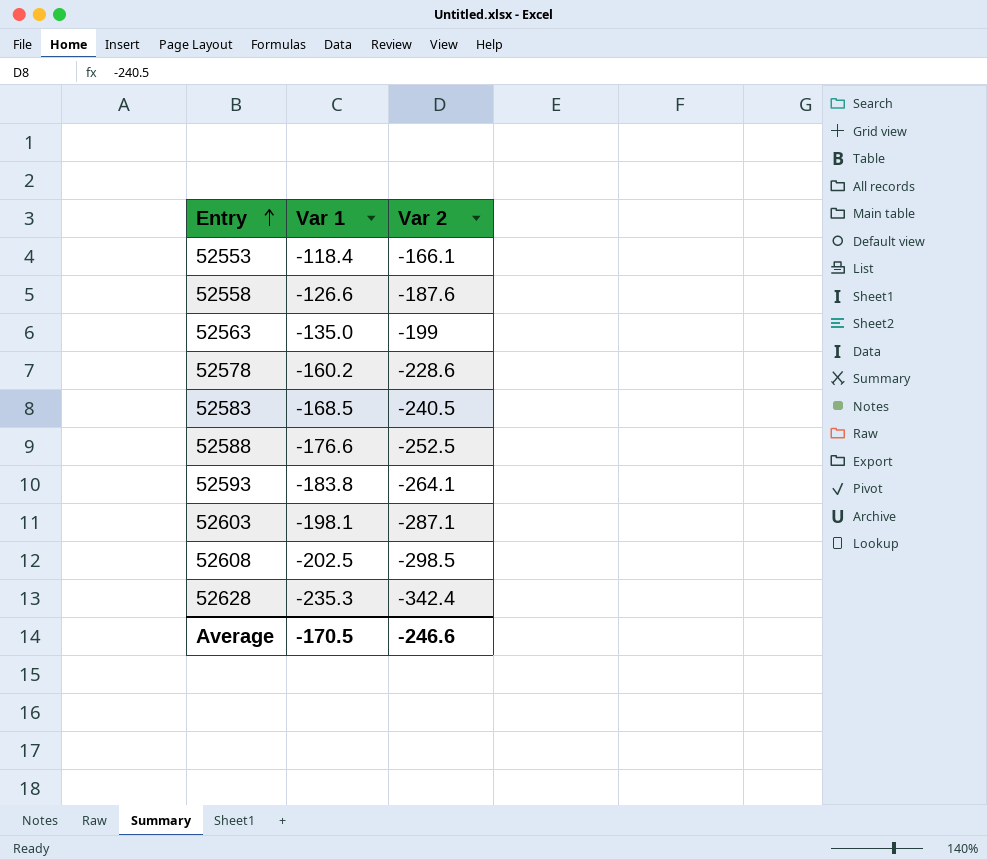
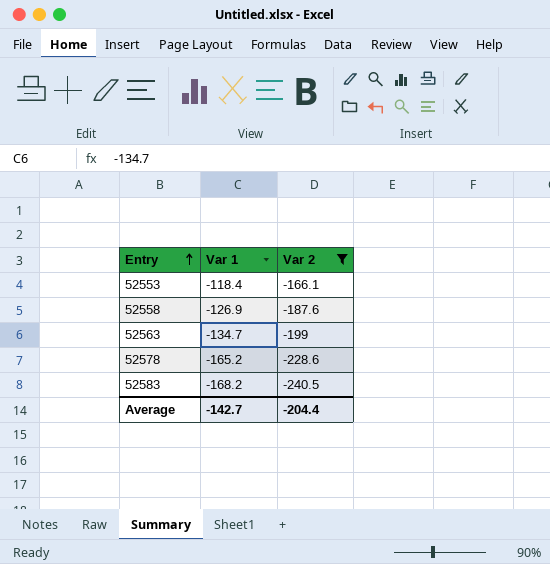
filter: none -> Var 2 >= -240.5
52558 | Var 1: -126.6 -> -126.9
52563 | Var 1: -135.0 -> -134.7
52578 | Var 1: -160.2 -> -165.2
52583 | Var 1: -168.5 -> -168.2
Average | Var 1: -170.5 -> -142.7
Average | Var 2: -246.6 -> -204.4

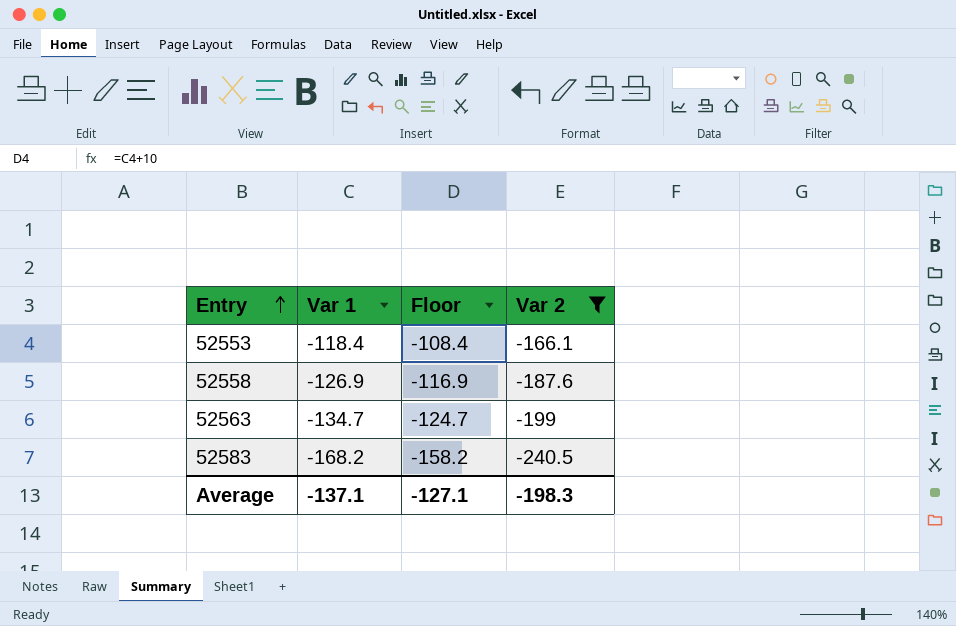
column Floor | formula: none -> [Var 1] + 10
row 52578: -165.2 | -228.6 -> none
Average | Var 1: -142.7 -> -137.1
Average | Var 2: -204.4 -> -198.3

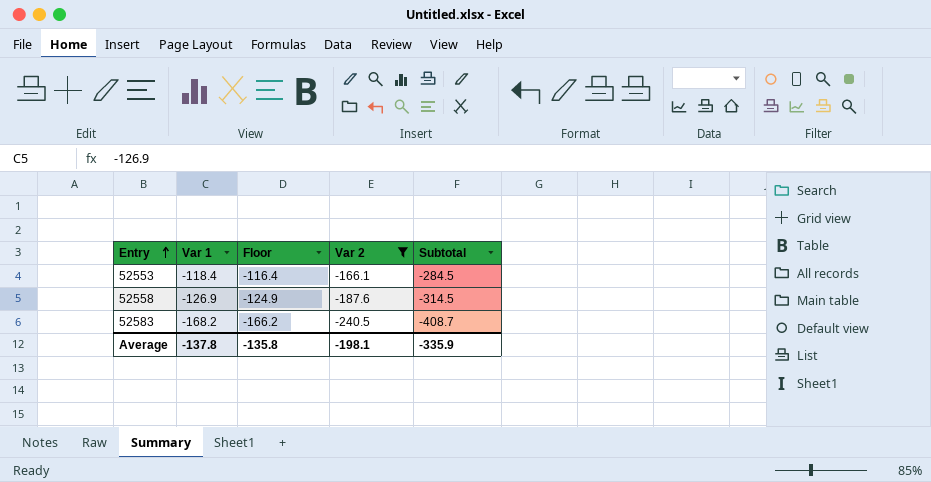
column Floor | formula: [Var 1] + 10 -> [Var 1] + 2
column Subtotal | formula: none -> [Var 1] + [Var 2]
row 52563: -134.7 | -124.7 | -199 -> none
Average | Var 1: -137.1 -> -137.8
Average | Floor: -127.1 -> -135.8
Average | Var 2: -198.3 -> -198.1

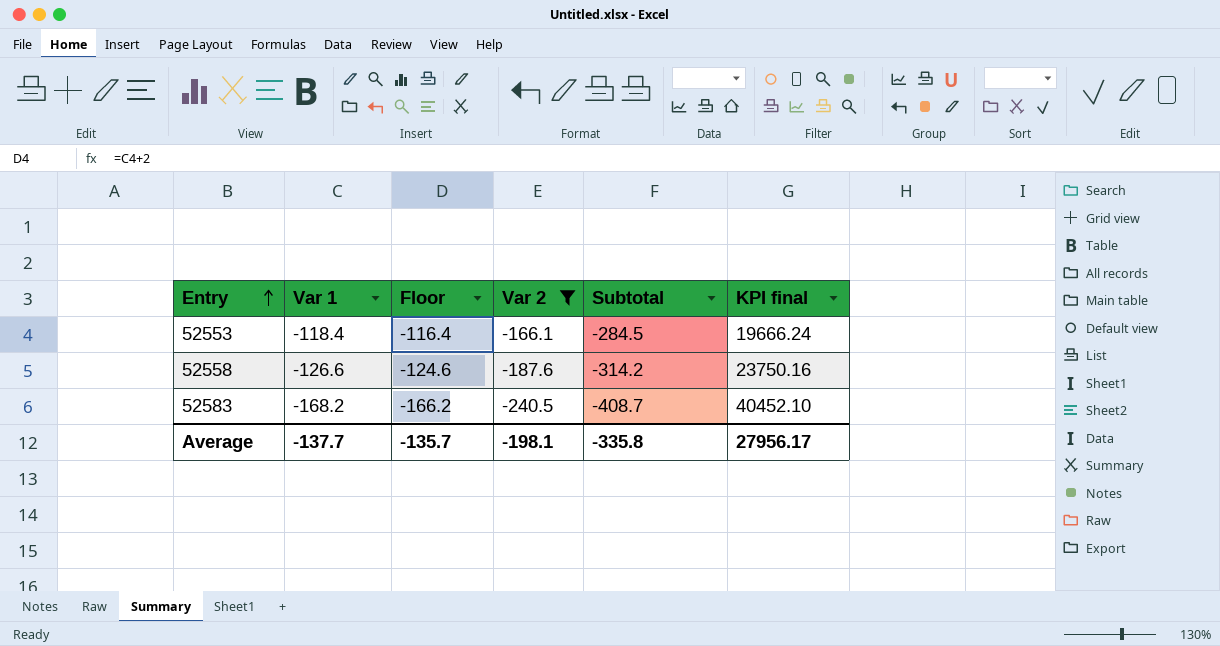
column KPI final | formula: none -> [Var 1] * [Var 2]
52558 | Var 1: -126.9 -> -126.6
52558 | Floor: -124.9 -> -124.6
52558 | Subtotal: -314.5 -> -314.2
Average | Var 1: -137.8 -> -137.7
Average | Floor: -135.8 -> -135.7
Average | Subtotal: -335.9 -> -335.8

